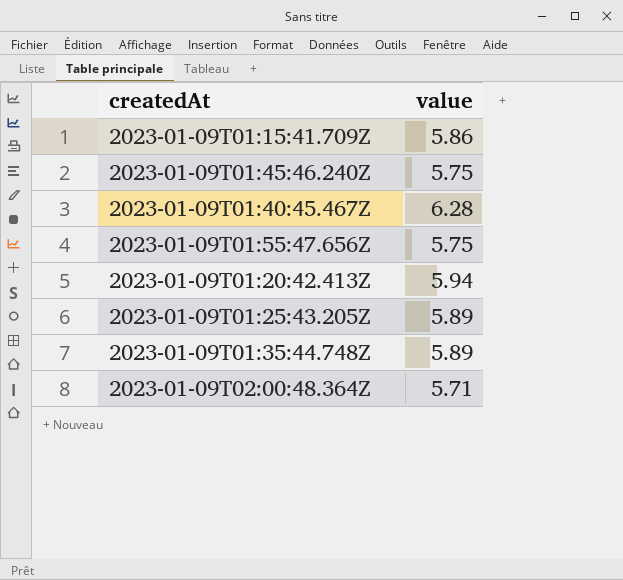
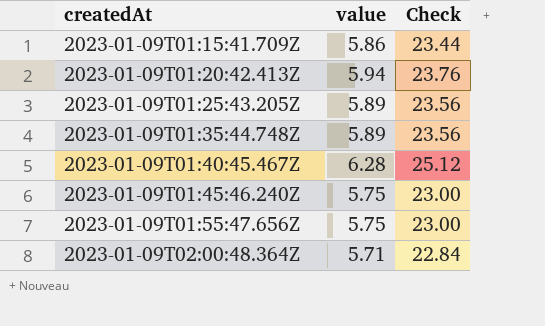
row order: none -> createdAt ascending
column Check | formula: none -> [value] * 4

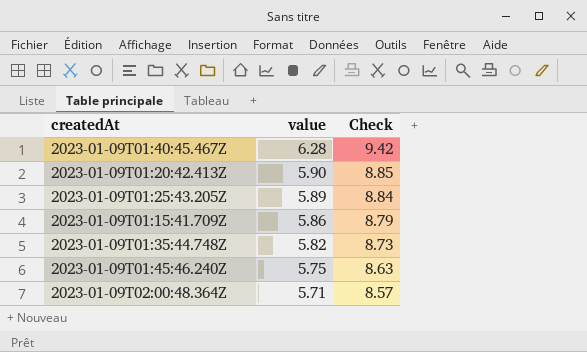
row order: createdAt ascending -> value descending
column Check | formula: [value] * 4 -> [value] * 1.5
row 2023-01-09T01:55:47.656Z: 5.75 | 23.00 -> none
2023-01-09T01:20:42.413Z | value: 5.94 -> 5.90
2023-01-09T01:35:44.748Z | value: 5.89 -> 5.82

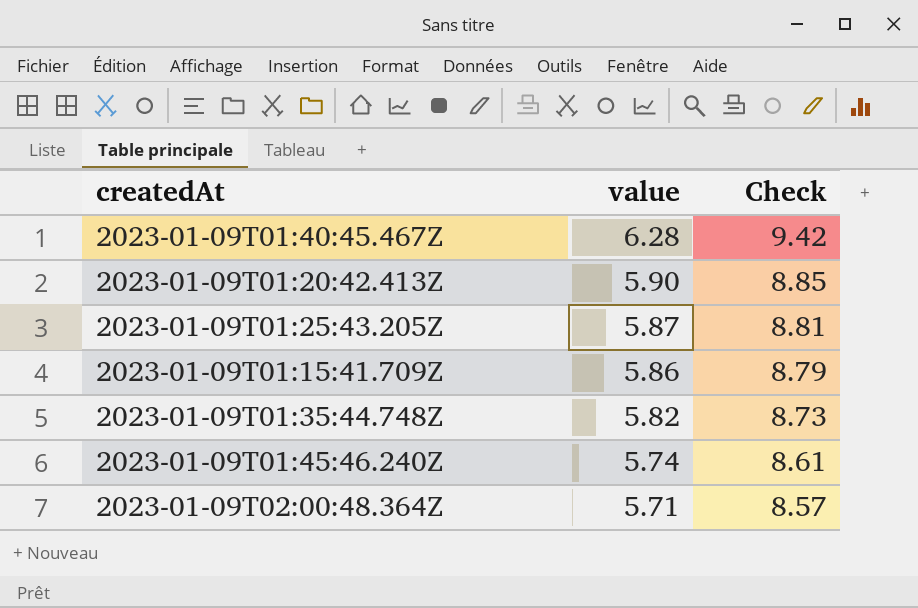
2023-01-09T01:25:43.205Z | value: 5.89 -> 5.87
2023-01-09T01:25:43.205Z | Check: 8.84 -> 8.81
2023-01-09T01:45:46.240Z | value: 5.75 -> 5.74
2023-01-09T01:45:46.240Z | Check: 8.63 -> 8.61

